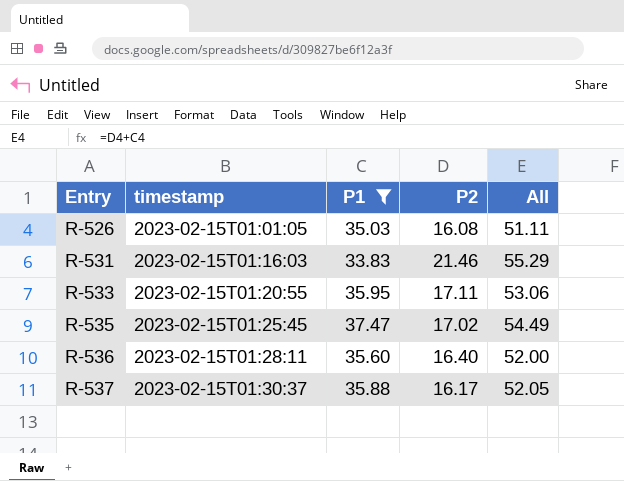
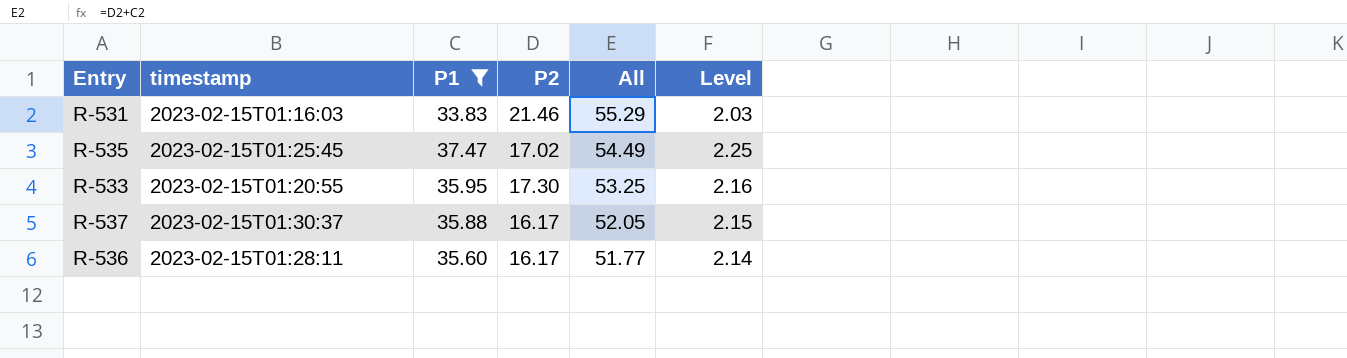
row order: Entry ascending -> All descending
column Level | formula: none -> [P1] * 0.06
row R-526: 2023-02-15T01:01:05 | 35.03 | 16.08 | 51.11 -> none
R-533 | P2: 17.11 -> 17.30
R-533 | All: 53.06 -> 53.25
R-536 | P2: 16.40 -> 16.17
R-536 | All: 52.00 -> 51.77

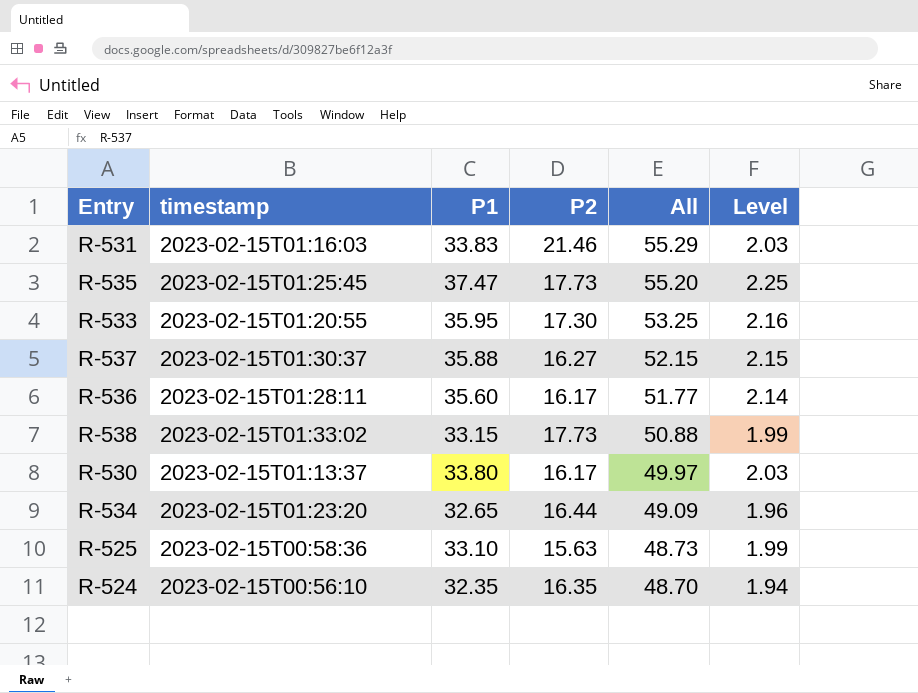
filter: P1 >= 33.83 -> none
R-535 | P2: 17.02 -> 17.73
R-535 | All: 54.49 -> 55.20
R-537 | P2: 16.17 -> 16.27
R-537 | All: 52.05 -> 52.15

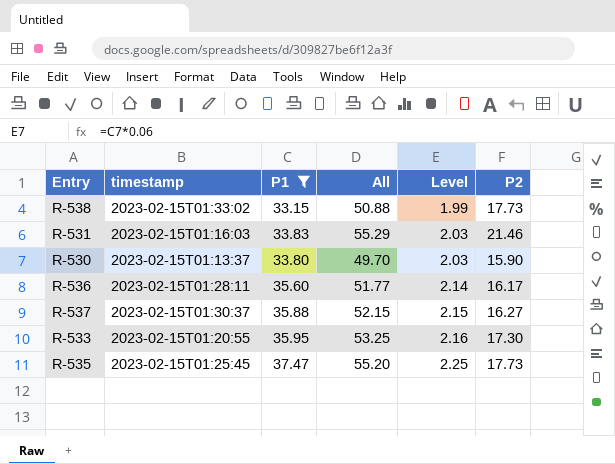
filter: none -> P1 >= 33.15
row order: All descending -> Level ascending
column P2 | position: 4 -> 6
R-530 | All: 49.97 -> 49.70
R-530 | P2: 16.17 -> 15.90

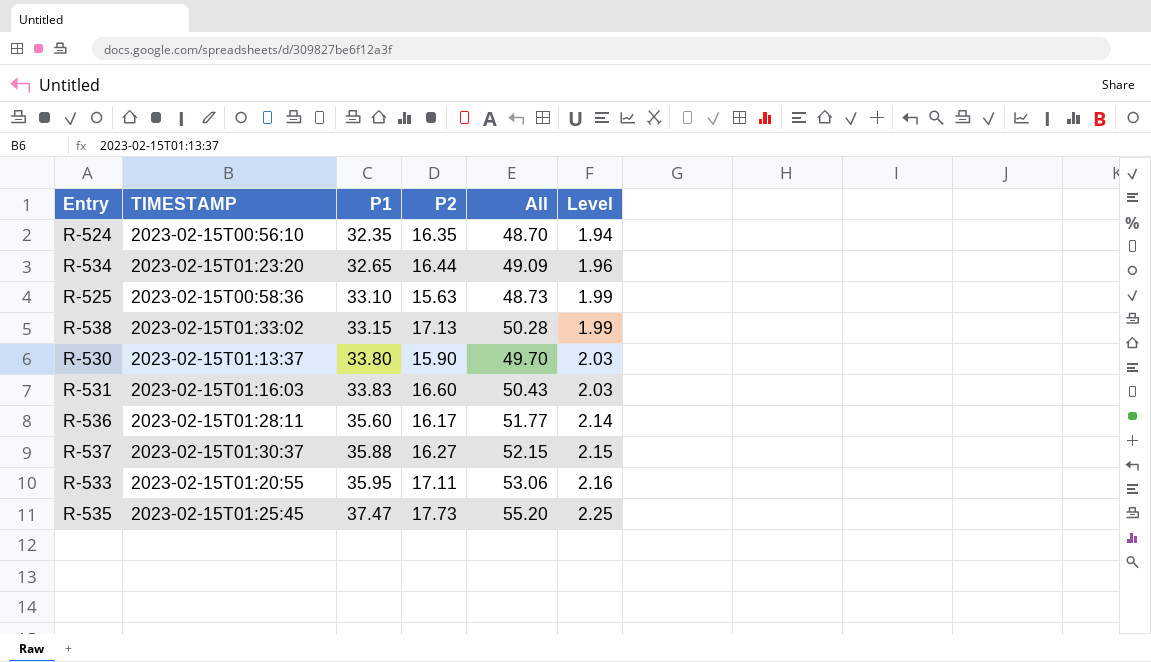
filter: P1 >= 33.15 -> none
row order: Level ascending -> P1 ascending
column name: timestamp -> TIMESTAMP
column P2 | position: 6 -> 4
R-538 | P2: 17.73 -> 17.13
R-538 | All: 50.88 -> 50.28
R-531 | P2: 21.46 -> 16.60
R-531 | All: 55.29 -> 50.43
R-533 | P2: 17.30 -> 17.11
R-533 | All: 53.25 -> 53.06

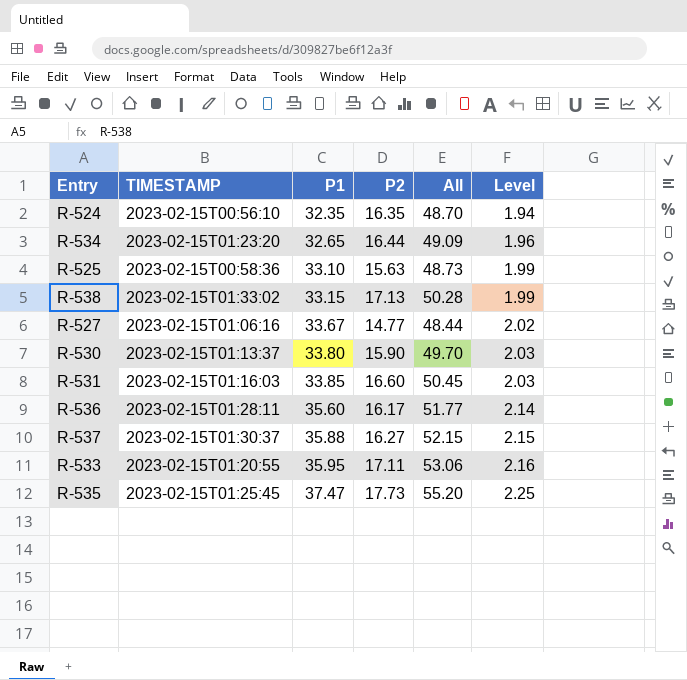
row R-527: none -> 2023-02-15T01:06:16 | 33.67 | 14.77 | 48.44 | 2.02
R-531 | P1: 33.83 -> 33.85
R-531 | All: 50.43 -> 50.45

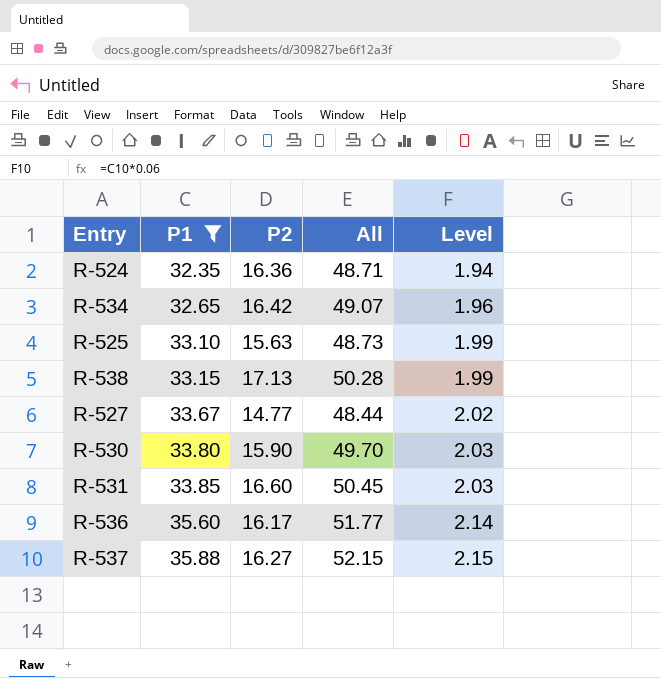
filter: none -> P1 <= 35.88
column TIMESTAMP | position: 2 -> none
R-524 | P2: 16.35 -> 16.36
R-524 | All: 48.70 -> 48.71
R-534 | P2: 16.44 -> 16.42
R-534 | All: 49.09 -> 49.07

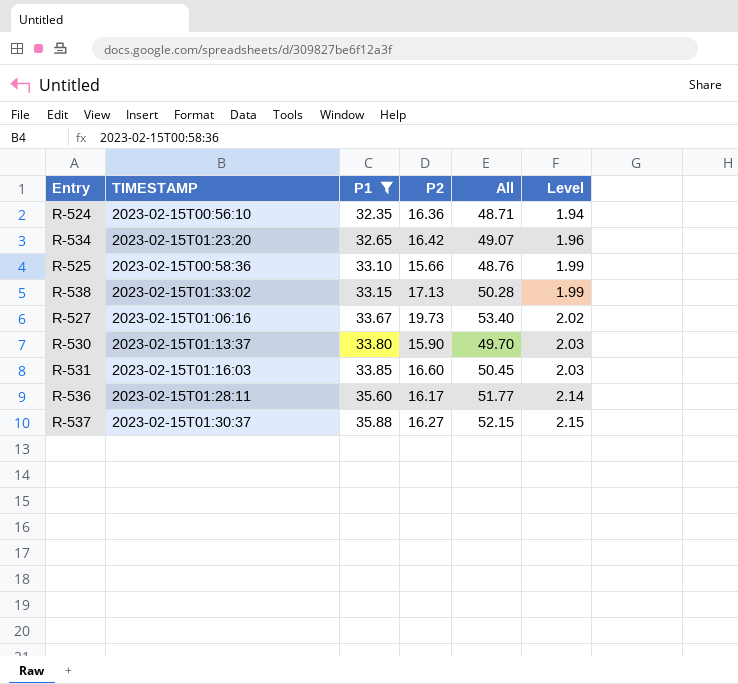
column TIMESTAMP | position: none -> 2
R-525 | P2: 15.63 -> 15.66
R-525 | All: 48.73 -> 48.76
R-527 | P2: 14.77 -> 19.73
R-527 | All: 48.44 -> 53.40

